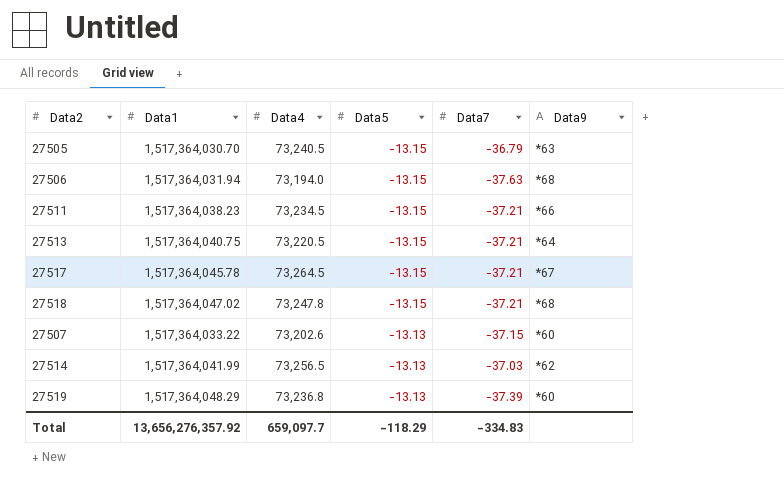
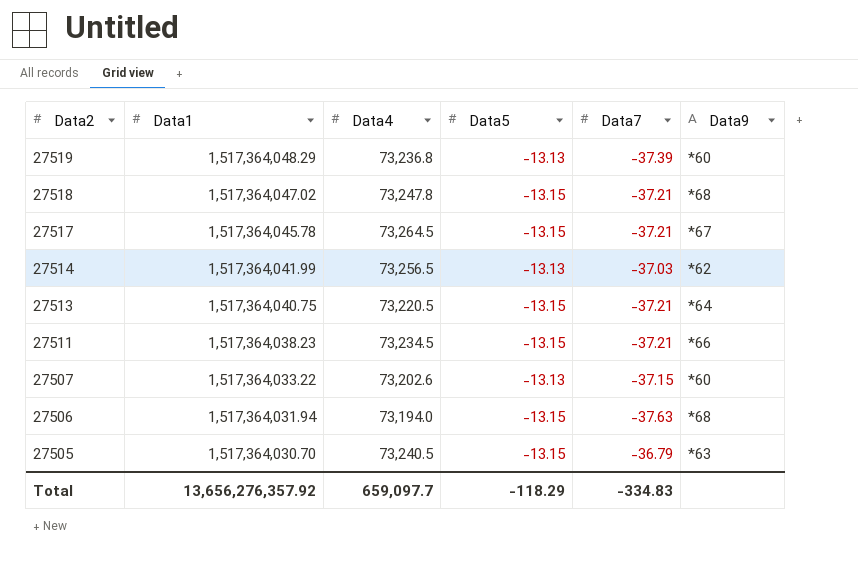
row order: Data5 ascending -> Data2 descending

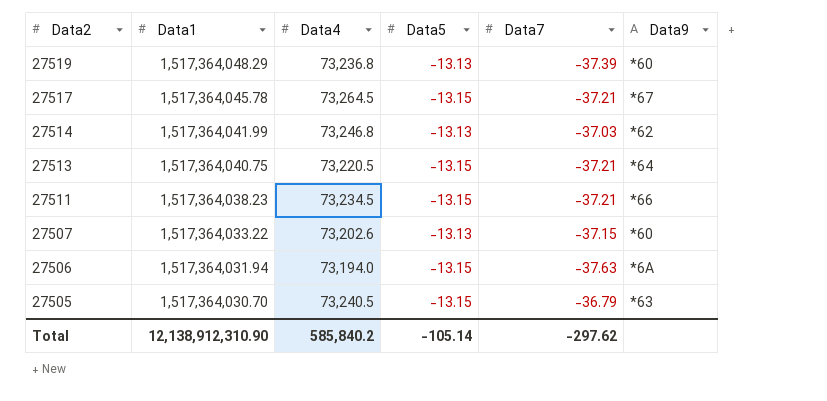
row 27518: 1,517,364,047.02 | 73,247.8 | -13.15 | -37.21 | *68 -> none
27514 | Data4: 73,256.5 -> 73,246.8
27506 | Data9: *68 -> *6A
Total | Data1: 13,656,276,357.92 -> 12,138,912,310.90
Total | Data4: 659,097.7 -> 585,840.2
Total | Data5: -118.29 -> -105.14
Total | Data7: -334.83 -> -297.62

